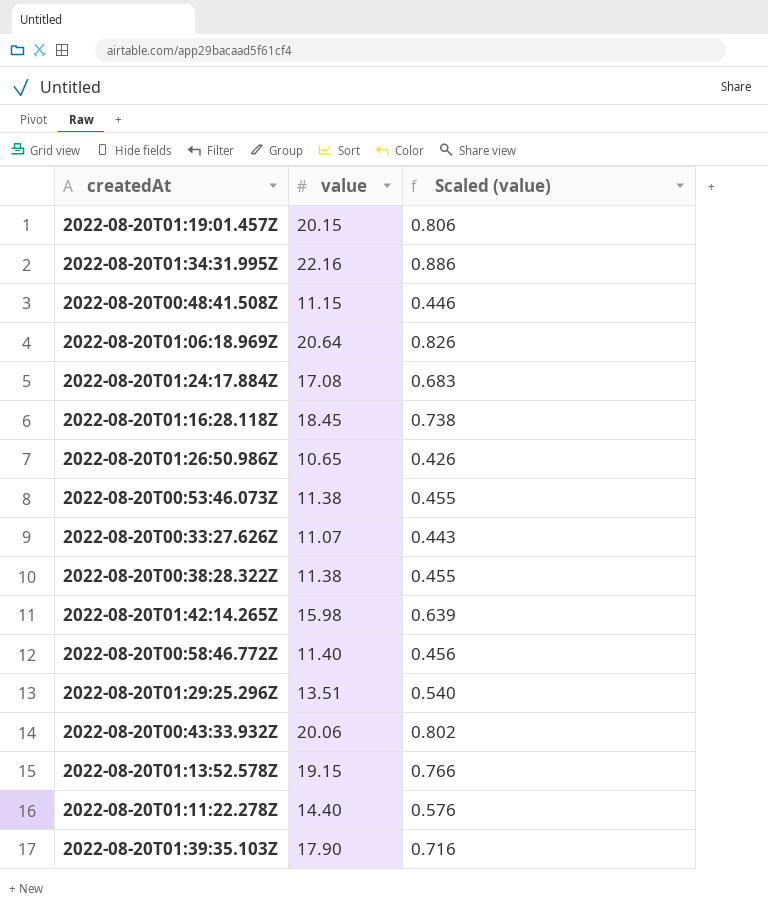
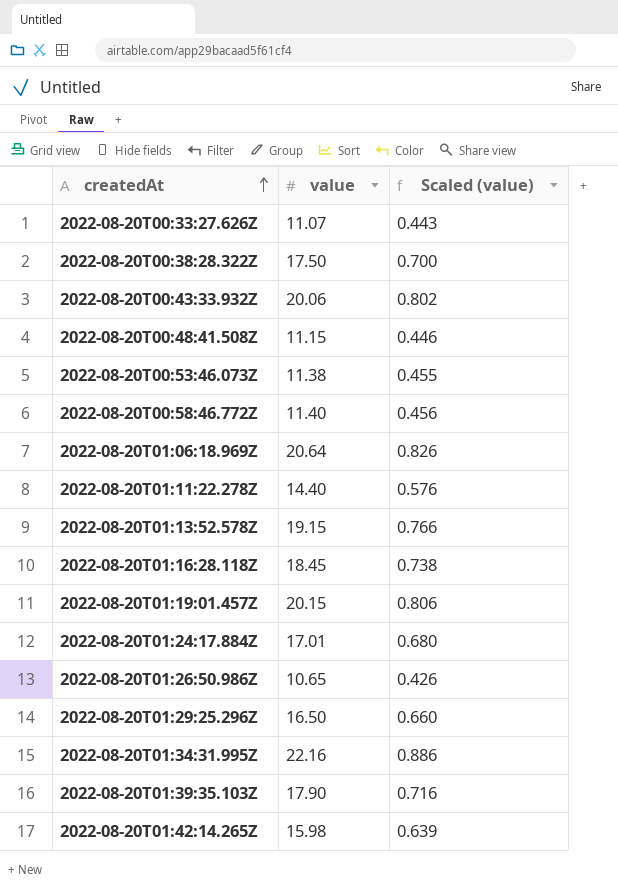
row order: none -> createdAt ascending
2022-08-20T00:38:28.322Z | value: 11.38 -> 17.50
2022-08-20T00:38:28.322Z | Scaled (value): 0.455 -> 0.700
2022-08-20T01:24:17.884Z | value: 17.08 -> 17.01
2022-08-20T01:24:17.884Z | Scaled (value): 0.683 -> 0.680
2022-08-20T01:29:25.296Z | value: 13.51 -> 16.50
2022-08-20T01:29:25.296Z | Scaled (value): 0.540 -> 0.660

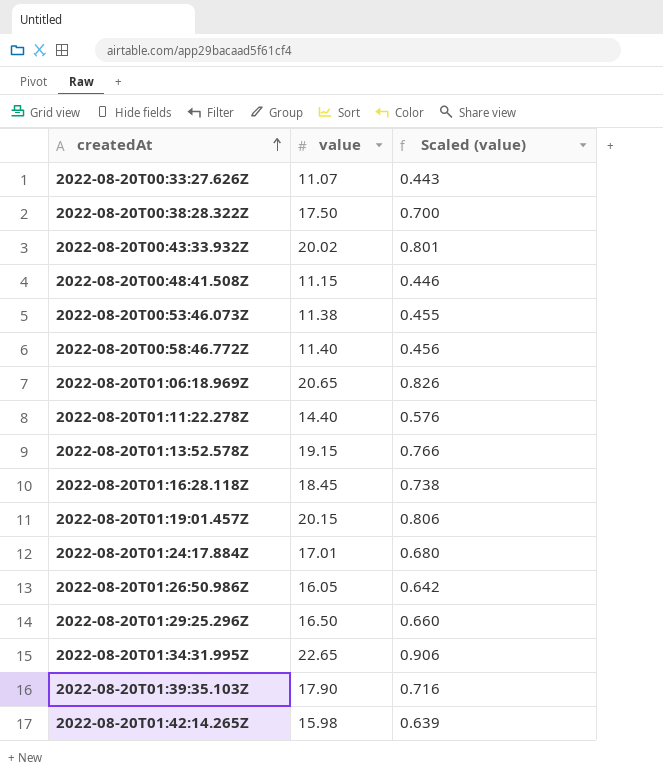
2022-08-20T00:43:33.932Z | value: 20.06 -> 20.02
2022-08-20T00:43:33.932Z | Scaled (value): 0.802 -> 0.801
2022-08-20T01:06:18.969Z | value: 20.64 -> 20.65
2022-08-20T01:26:50.986Z | value: 10.65 -> 16.05
2022-08-20T01:26:50.986Z | Scaled (value): 0.426 -> 0.642
2022-08-20T01:34:31.995Z | value: 22.16 -> 22.65
2022-08-20T01:34:31.995Z | Scaled (value): 0.886 -> 0.906

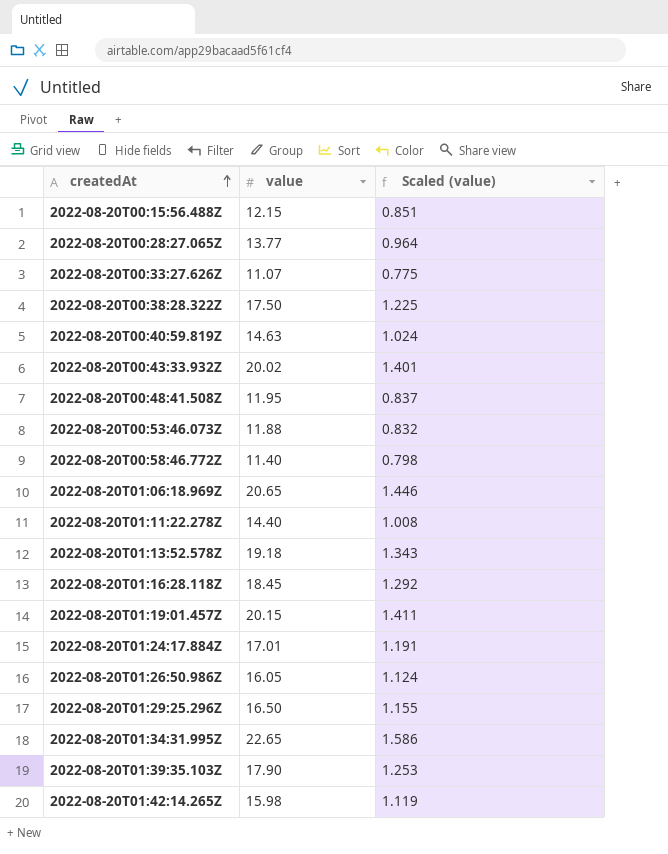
column Scaled (value) | formula: [value] * 0.04 -> [value] * 0.07
row 2022-08-20T00:15:56.488Z: none -> 12.15 | 0.851
row 2022-08-20T00:28:27.065Z: none -> 13.77 | 0.964
row 2022-08-20T00:40:59.819Z: none -> 14.63 | 1.024
2022-08-20T00:48:41.508Z | value: 11.15 -> 11.95
2022-08-20T00:53:46.073Z | value: 11.38 -> 11.88
2022-08-20T01:13:52.578Z | value: 19.15 -> 19.18

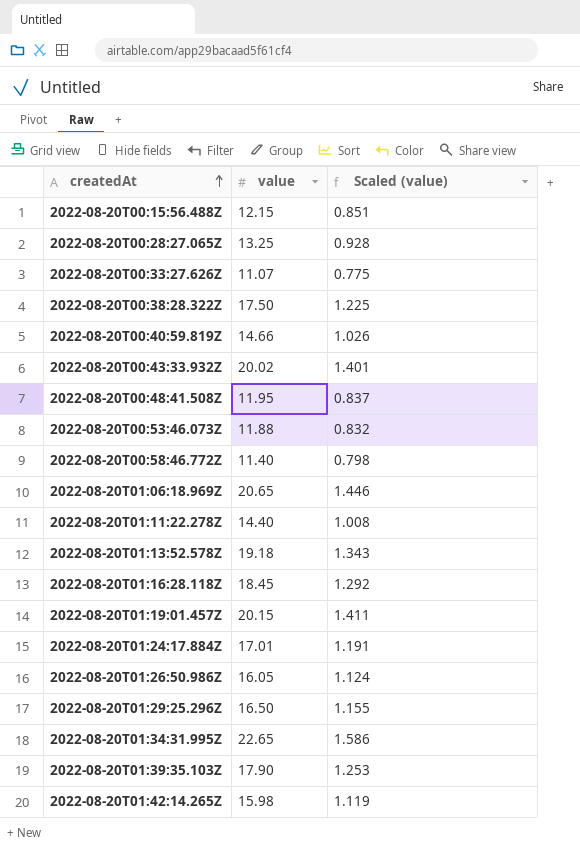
2022-08-20T00:28:27.065Z | value: 13.77 -> 13.25
2022-08-20T00:28:27.065Z | Scaled (value): 0.964 -> 0.928
2022-08-20T00:40:59.819Z | value: 14.63 -> 14.66
2022-08-20T00:40:59.819Z | Scaled (value): 1.024 -> 1.026

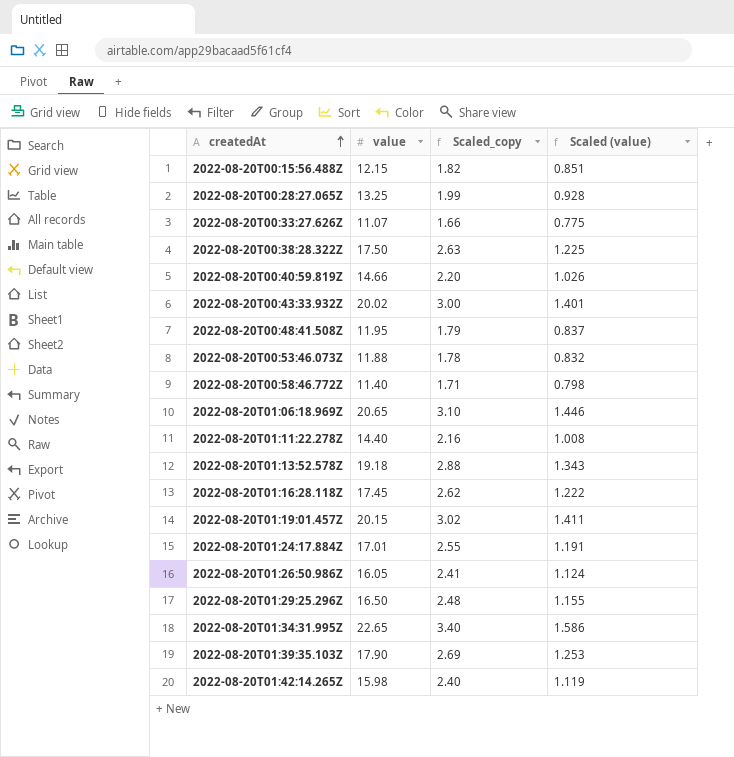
column Scaled_copy | formula: none -> [value] * 0.15
2022-08-20T01:16:28.118Z | value: 18.45 -> 17.45
2022-08-20T01:16:28.118Z | Scaled (value): 1.292 -> 1.222

